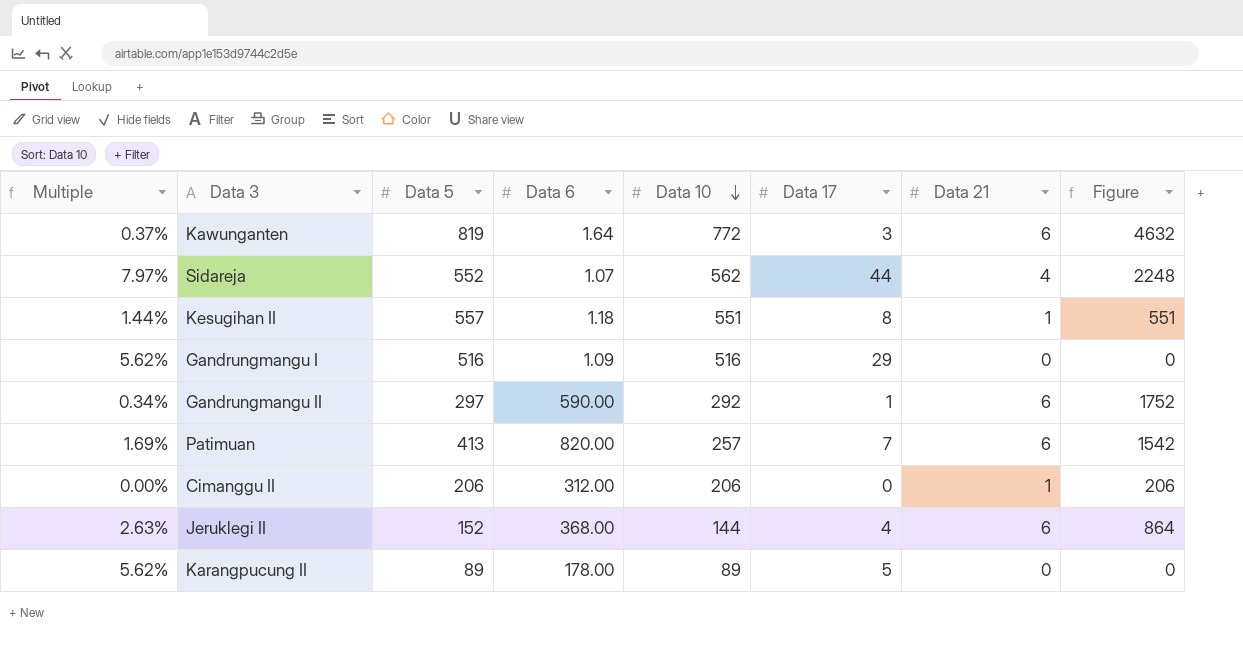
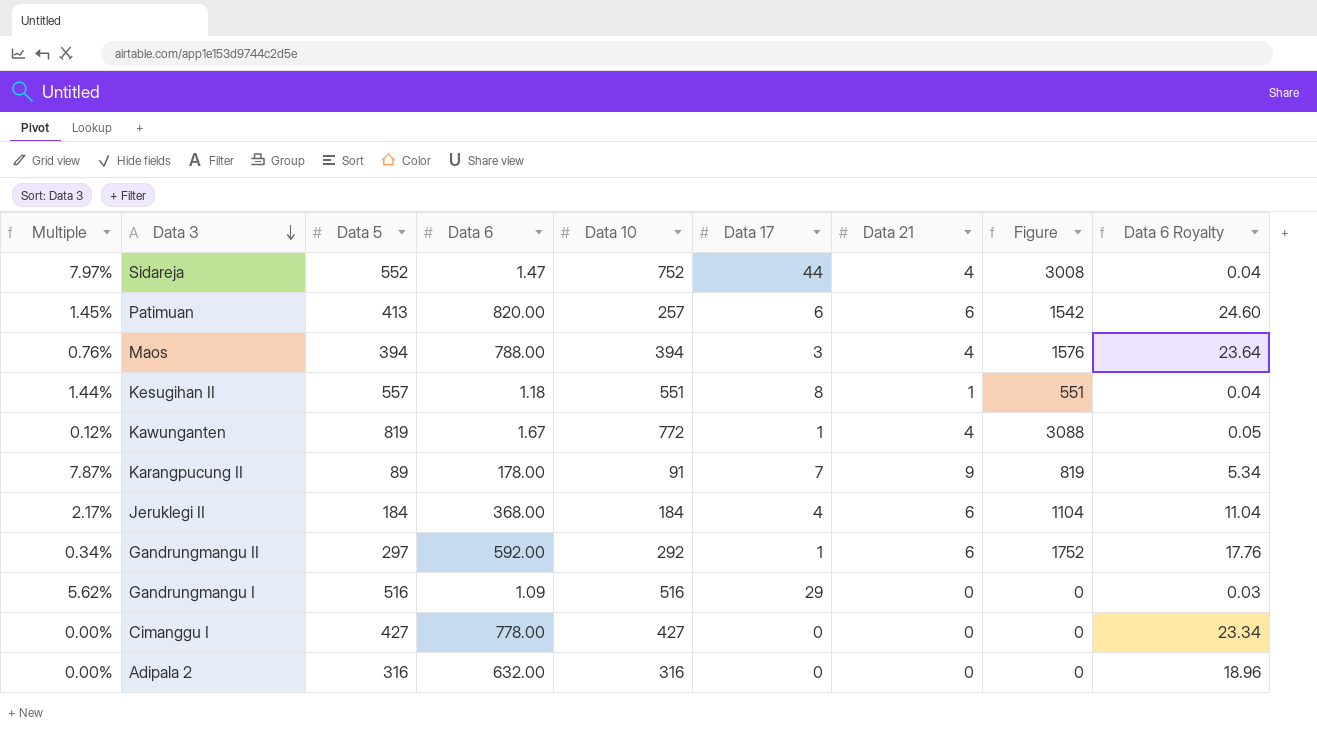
row order: Data 10 descending -> Data 3 descending
column Data 6 Royalty | formula: none -> [Data 6] * 0.03
row Cimanggu II: 0.00% | 206 | 312.00 | 206 | 0 | 1 | 206 -> none
Sidareja | Data 6: 1.07 -> 1.47
Sidareja | Data 10: 562 -> 752
Sidareja | Figure: 2248 -> 3008
Patimuan | Multiple: 1.69% -> 1.45%
Patimuan | Data 17: 7 -> 6
row Maos: none -> 0.76% | 394 | 788.00 | 394 | 3 | 4 | 1576 | 23.64
Kawunganten | Multiple: 0.37% -> 0.12%
Kawunganten | Data 6: 1.64 -> 1.67
Kawunganten | Data 17: 3 -> 1
Kawunganten | Data 21: 6 -> 4
Kawunganten | Figure: 4632 -> 3088
Karangpucung II | Multiple: 5.62% -> 7.87%
Karangpucung II | Data 10: 89 -> 91
Karangpucung II | Data 17: 5 -> 7
Karangpucung II | Data 21: 0 -> 9
Karangpucung II | Figure: 0 -> 819
Jeruklegi II | Multiple: 2.63% -> 2.17%
Jeruklegi II | Data 5: 152 -> 184
Jeruklegi II | Data 10: 144 -> 184
Jeruklegi II | Figure: 864 -> 1104
Gandrungmangu II | Data 6: 590.00 -> 592.00
row Cimanggu I: none -> 0.00% | 427 | 778.00 | 427 | 0 | 0 | 0 | 23.34
row Adipala 2: none -> 0.00% | 316 | 632.00 | 316 | 0 | 0 | 0 | 18.96

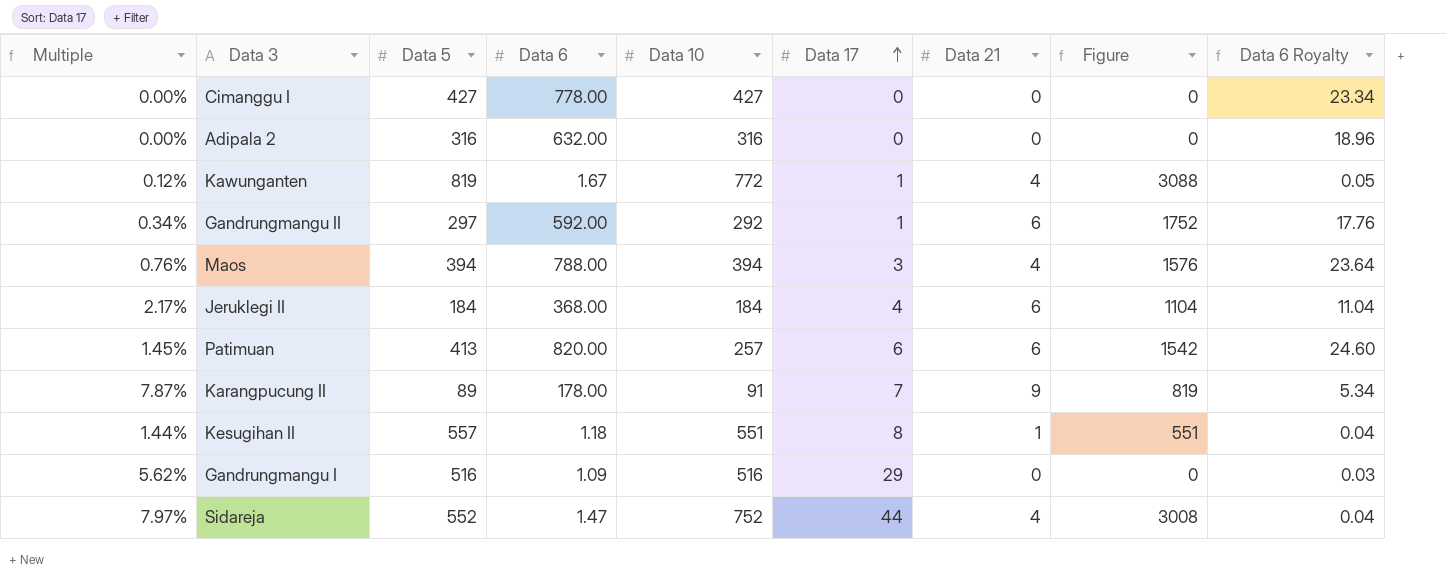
row order: Data 3 descending -> Data 17 ascending

